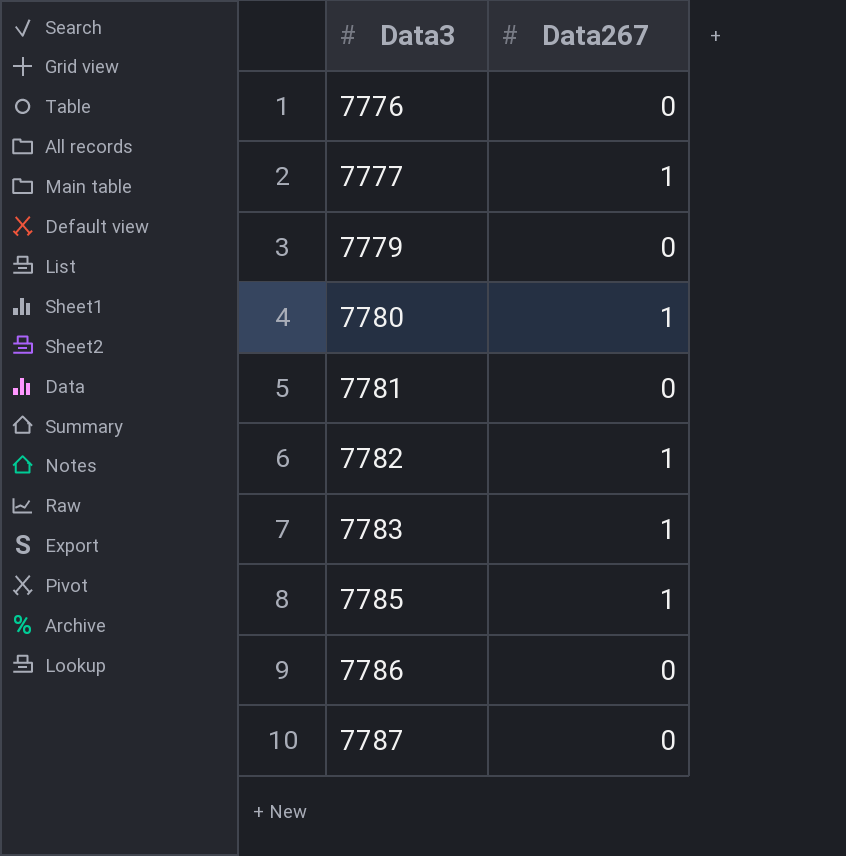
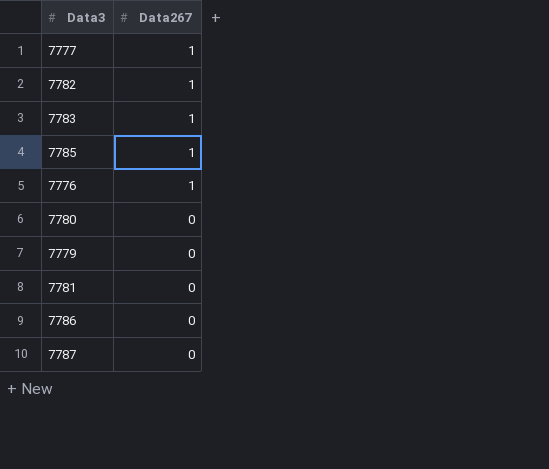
row order: Data3 ascending -> Data267 descending
7776 | Data267: 0 -> 1
7780 | Data267: 1 -> 0

